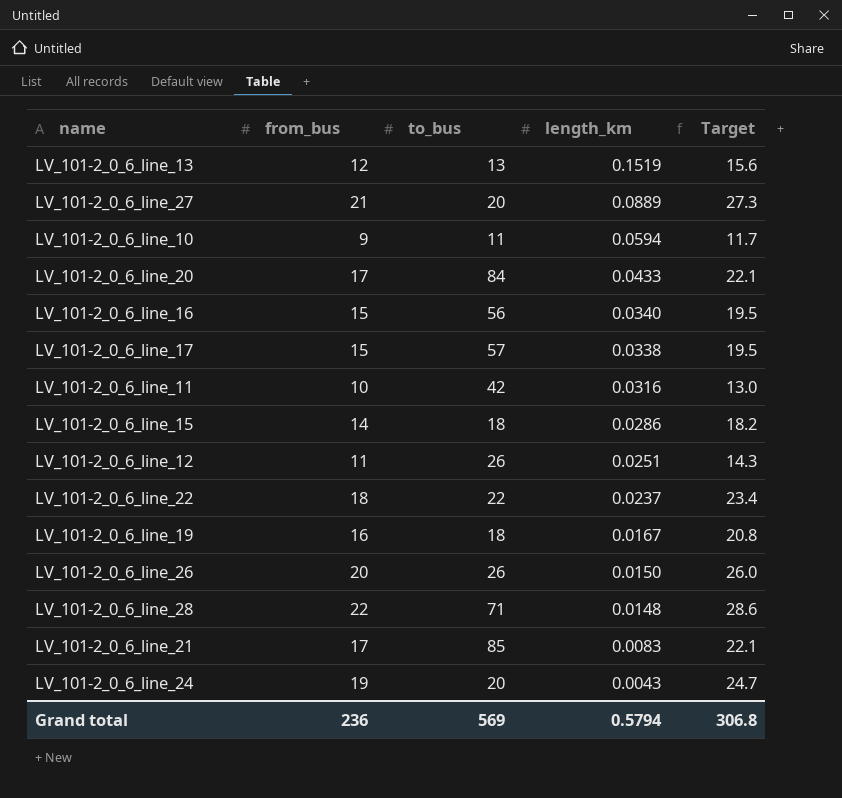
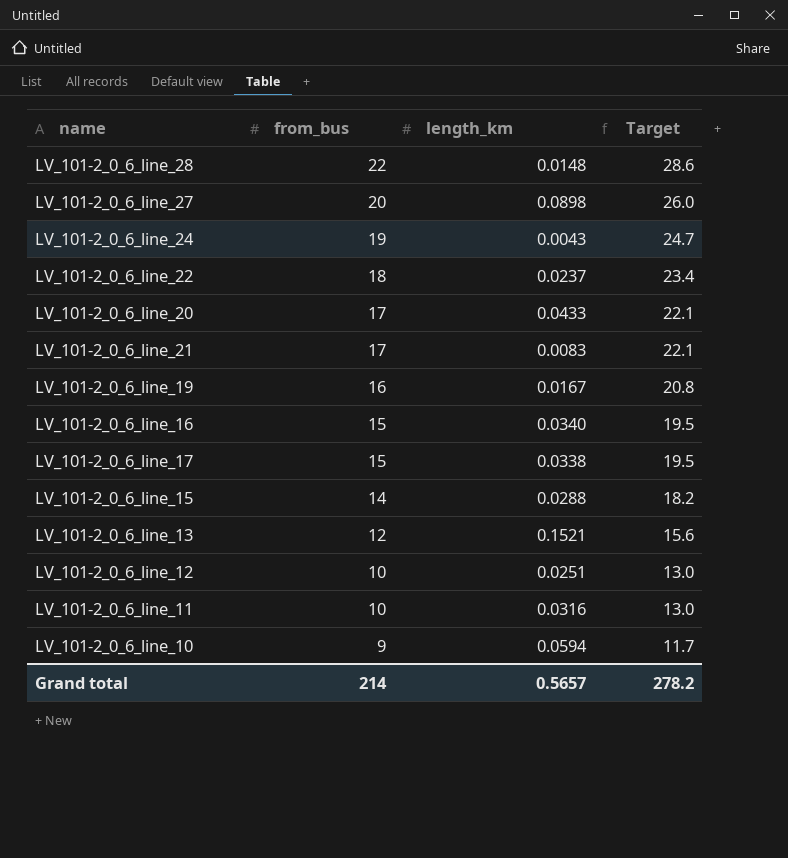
row order: length_km descending -> from_bus descending
column to_bus | position: 3 -> none
row LV_101-2_0_6_line_26: 20 | 26 | 0.0150 | 26.0 -> none
LV_101-2_0_6_line_27 | from_bus: 21 -> 20
LV_101-2_0_6_line_27 | length_km: 0.0889 -> 0.0898
LV_101-2_0_6_line_27 | Target: 27.3 -> 26.0
LV_101-2_0_6_line_15 | length_km: 0.0286 -> 0.0288
LV_101-2_0_6_line_13 | length_km: 0.1519 -> 0.1521
LV_101-2_0_6_line_12 | from_bus: 11 -> 10
LV_101-2_0_6_line_12 | Target: 14.3 -> 13.0
Grand total | from_bus: 236 -> 214
Grand total | length_km: 0.5794 -> 0.5657
Grand total | Target: 306.8 -> 278.2

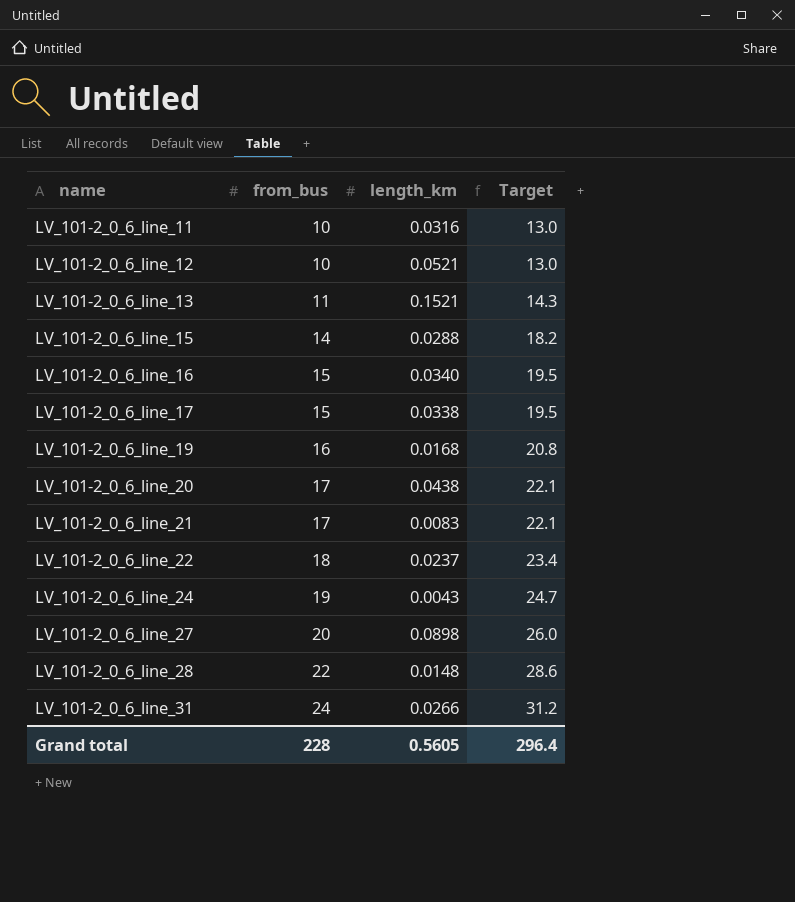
row order: from_bus descending -> name ascending
row LV_101-2_0_6_line_10: 9 | 0.0594 | 11.7 -> none
LV_101-2_0_6_line_12 | length_km: 0.0251 -> 0.0521
LV_101-2_0_6_line_13 | from_bus: 12 -> 11
LV_101-2_0_6_line_13 | Target: 15.6 -> 14.3
LV_101-2_0_6_line_19 | length_km: 0.0167 -> 0.0168
LV_101-2_0_6_line_20 | length_km: 0.0433 -> 0.0438
row LV_101-2_0_6_line_31: none -> 24 | 0.0266 | 31.2
Grand total | from_bus: 214 -> 228
Grand total | length_km: 0.5657 -> 0.5605
Grand total | Target: 278.2 -> 296.4

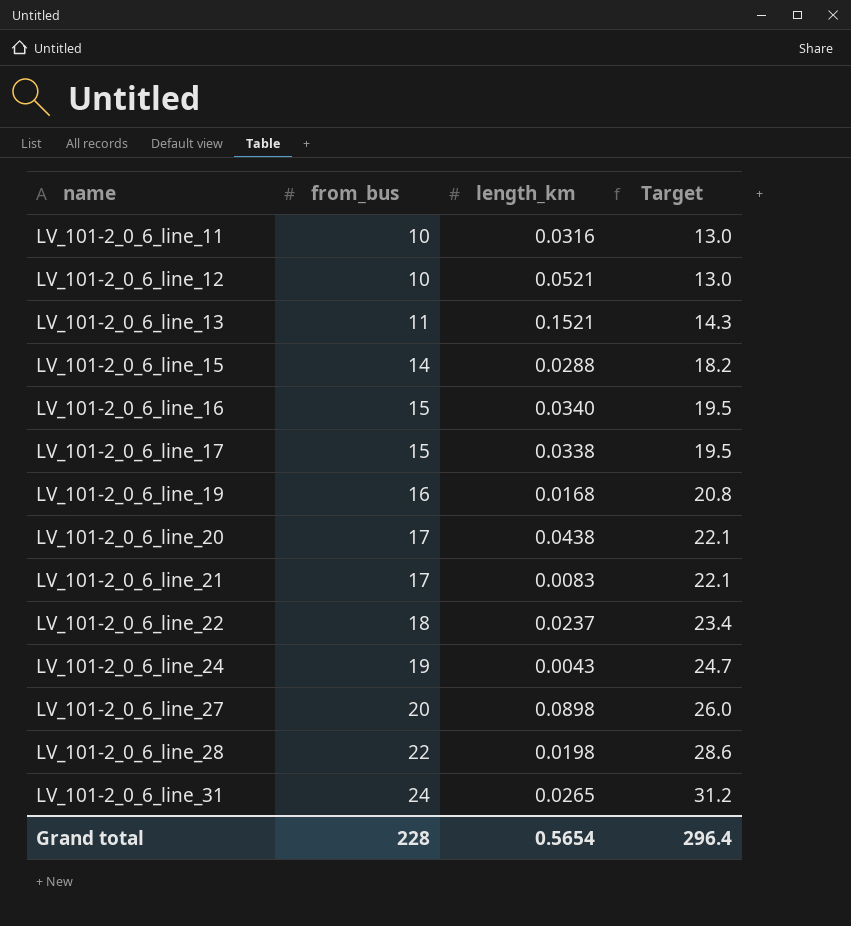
LV_101-2_0_6_line_28 | length_km: 0.0148 -> 0.0198
LV_101-2_0_6_line_31 | length_km: 0.0266 -> 0.0265
Grand total | length_km: 0.5605 -> 0.5654

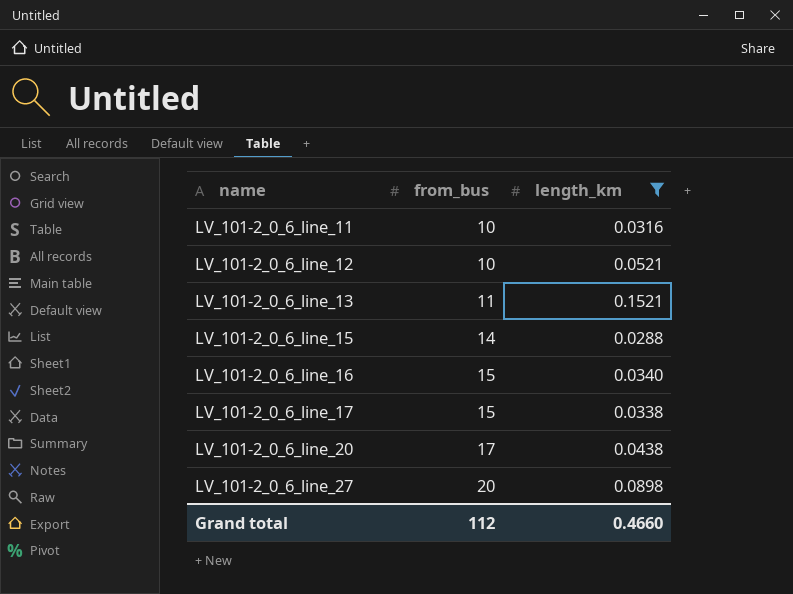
filter: none -> length_km >= 0.0288
column Target | formula: [from_bus] * 1.3 -> none
Grand total | from_bus: 228 -> 112
Grand total | length_km: 0.5654 -> 0.4660

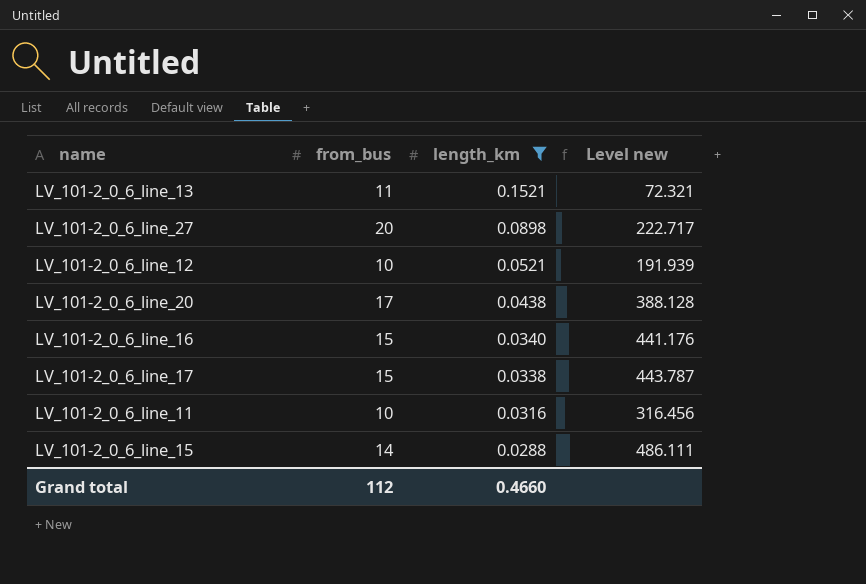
row order: name ascending -> length_km descending
column Level new | formula: none -> [from_bus] / [length_km]

